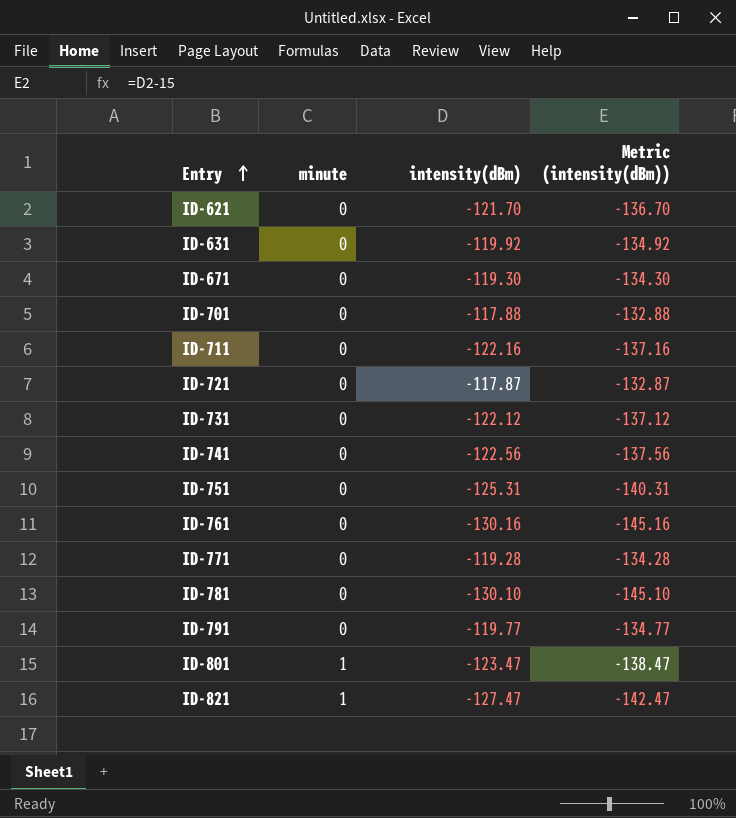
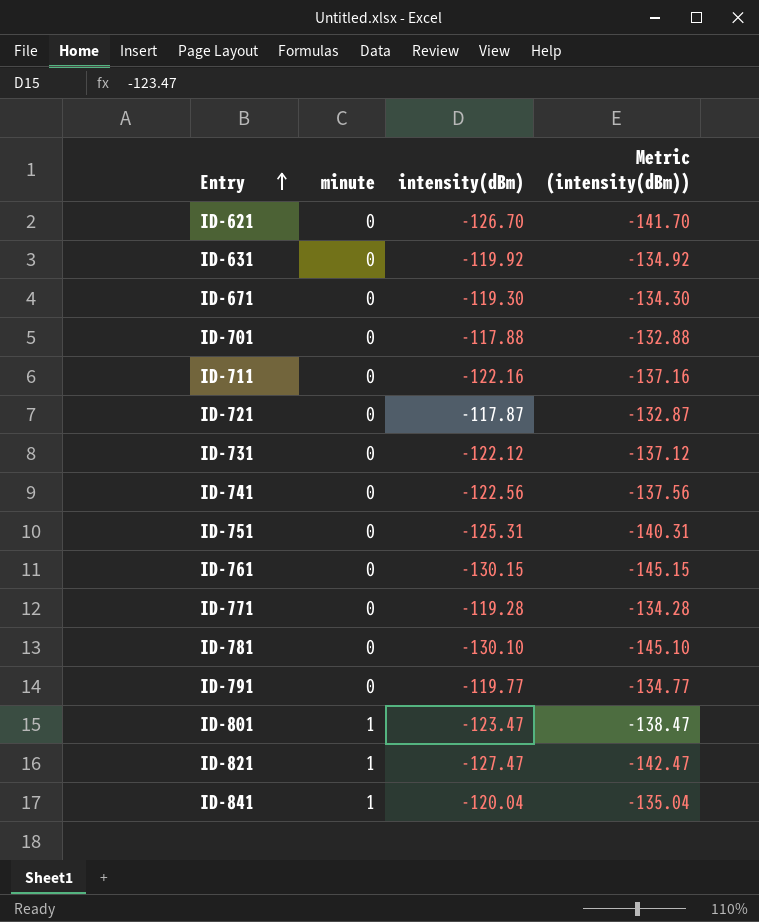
ID-621 | intensity(dBm): -121.70 -> -126.70
ID-621 | Metric (intensity(dBm)): -136.70 -> -141.70
ID-761 | intensity(dBm): -130.16 -> -130.15
ID-761 | Metric (intensity(dBm)): -145.16 -> -145.15
row ID-841: none -> 1 | -120.04 | -135.04

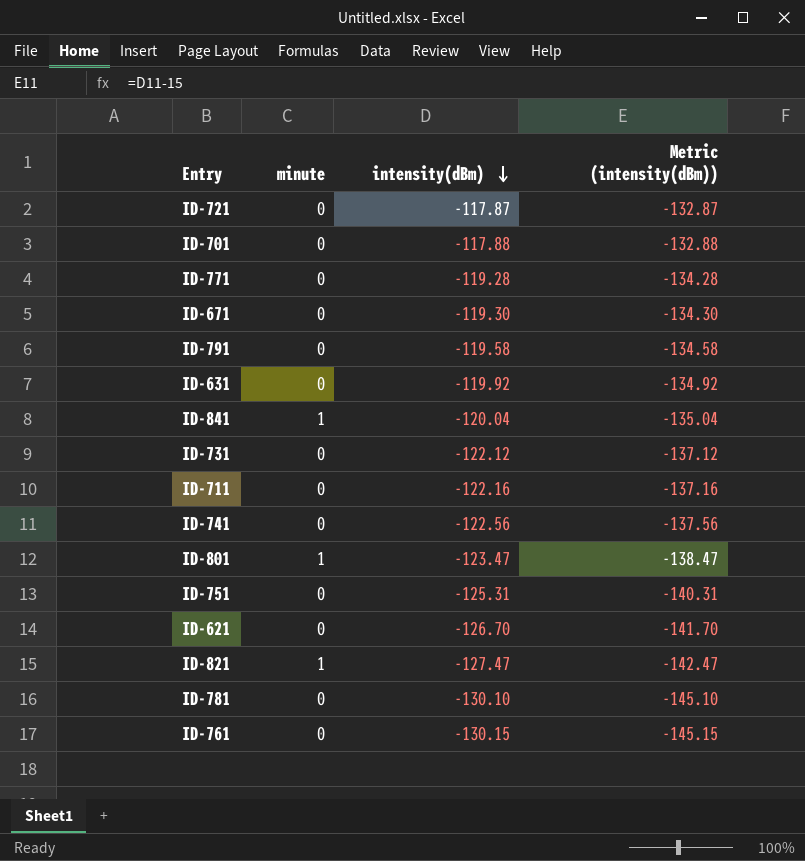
row order: Entry ascending -> intensity(dBm) descending
ID-791 | intensity(dBm): -119.77 -> -119.58
ID-791 | Metric (intensity(dBm)): -134.77 -> -134.58

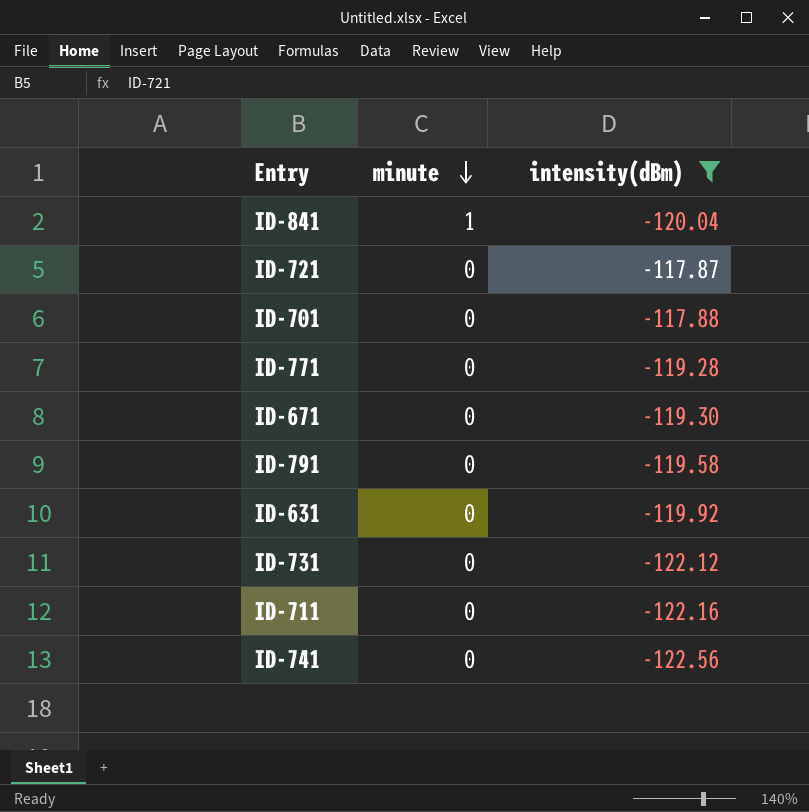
filter: none -> intensity(dBm) >= -122.56
row order: intensity(dBm) descending -> minute descending
column Metric (intensity(dBm)) | formula: [intensity(dBm)] - 15 -> none

